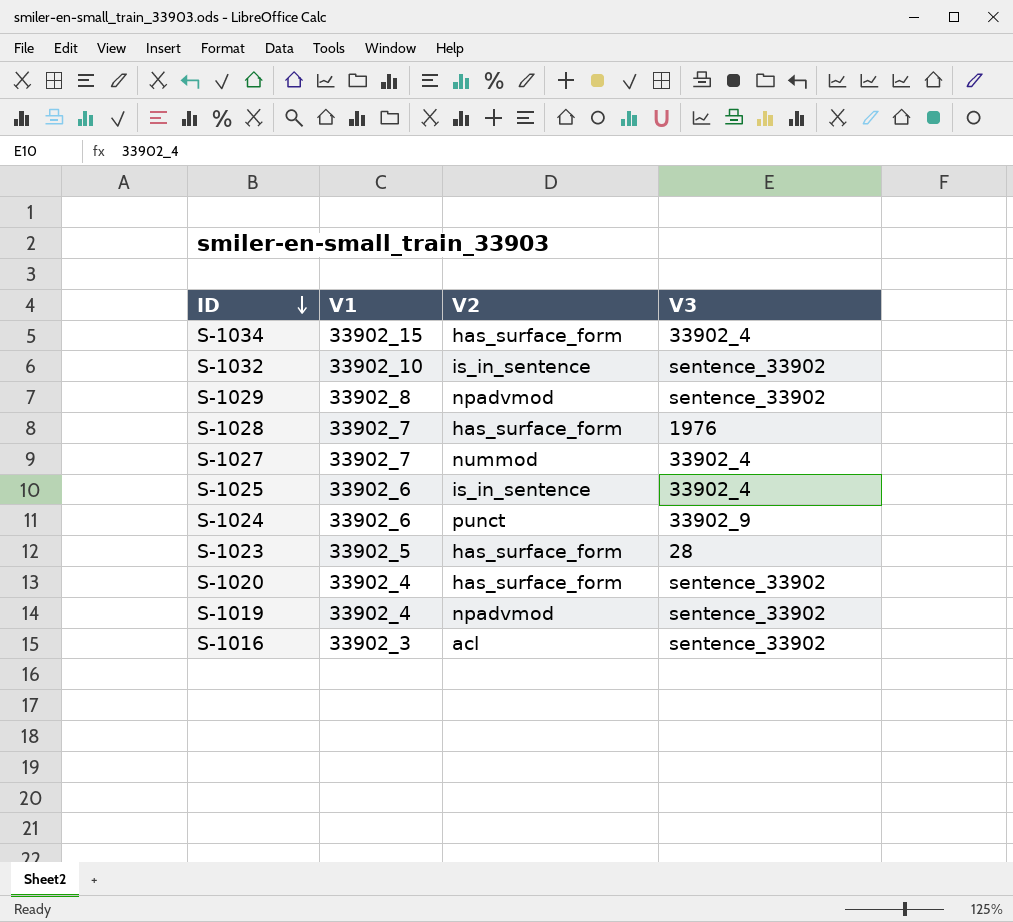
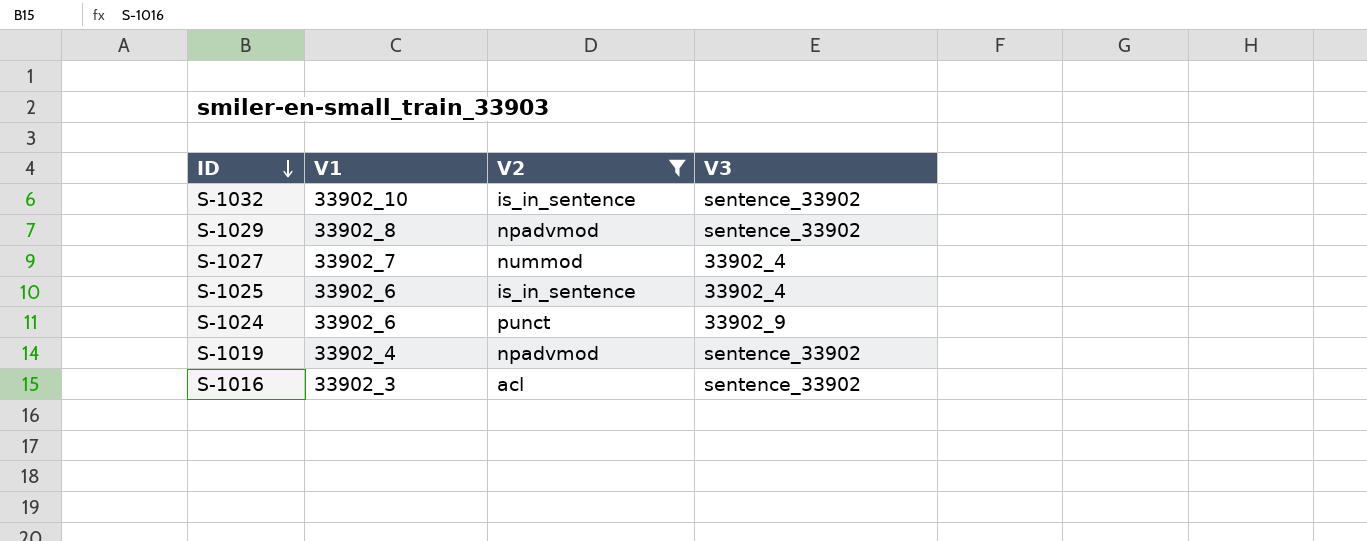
filter: none -> V2 != has_surface_form

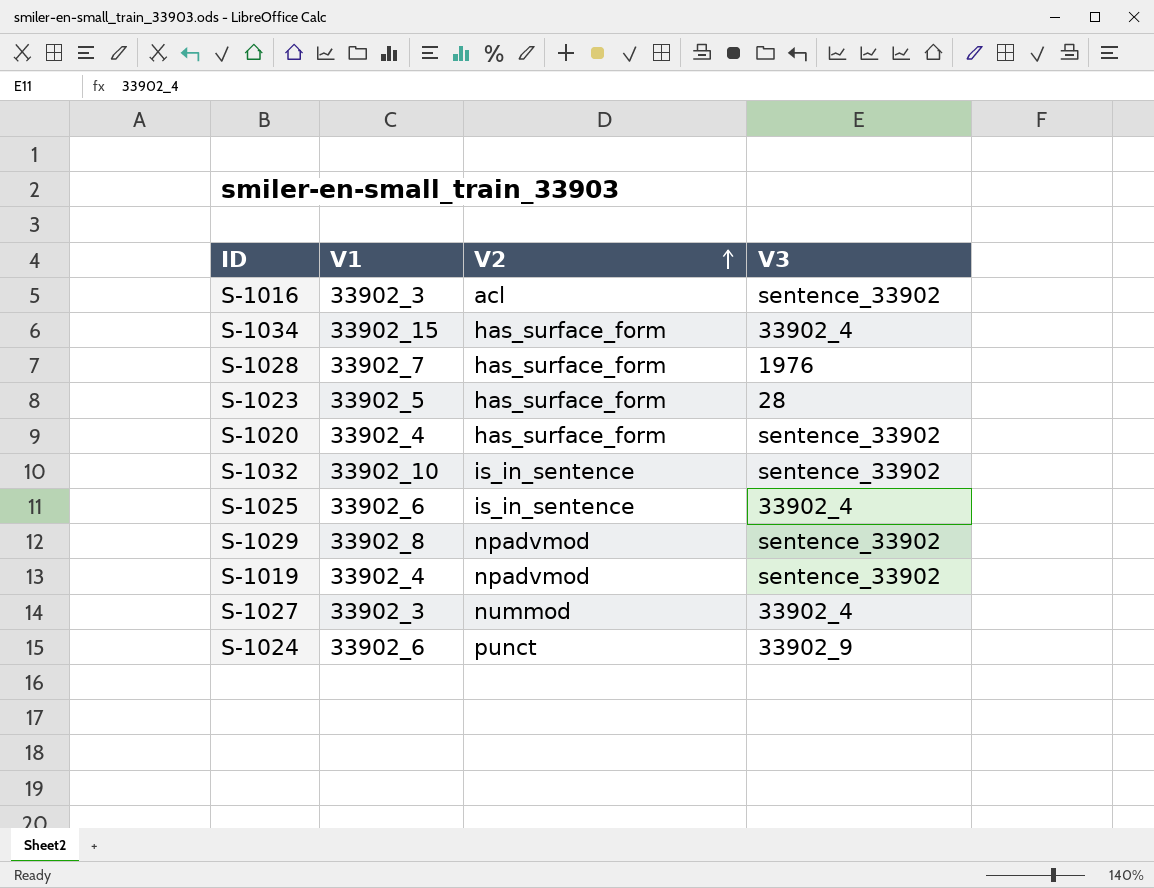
filter: V2 != has_surface_form -> none
row order: ID descending -> V2 ascending
S-1027 | V1: 33902_7 -> 33902_3

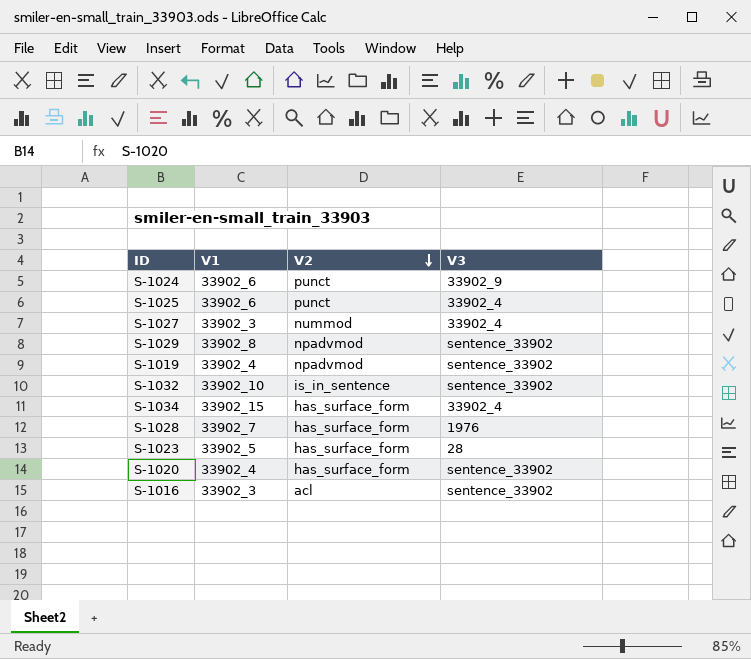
row order: V2 ascending -> V2 descending
S-1025 | V2: is_in_sentence -> punct

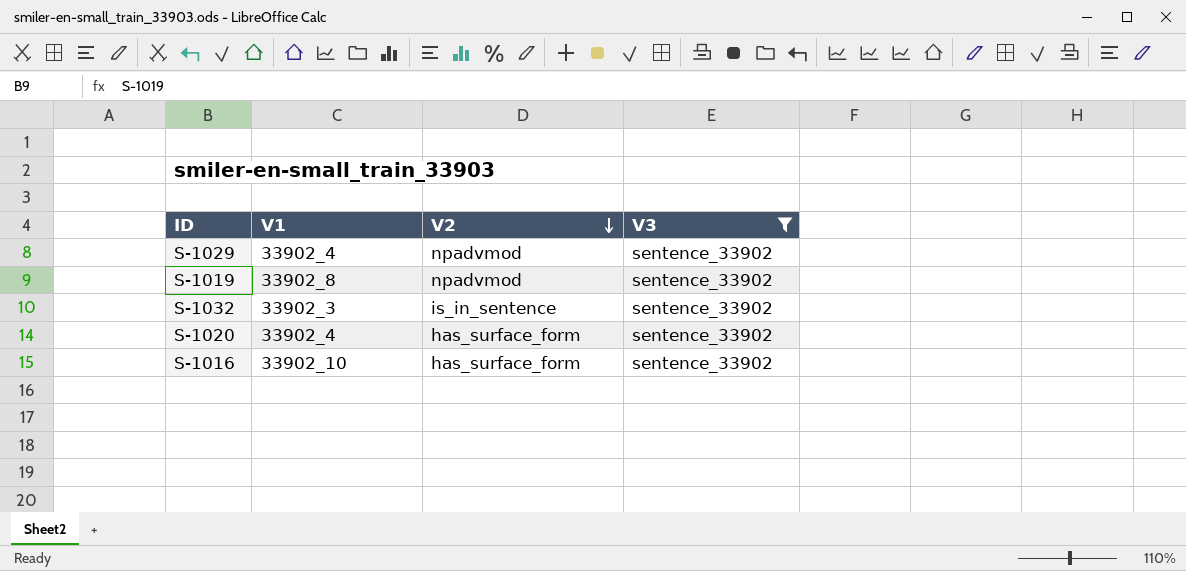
filter: none -> V3 = sentence_33902
S-1029 | V1: 33902_8 -> 33902_4
S-1019 | V1: 33902_4 -> 33902_8
S-1032 | V1: 33902_10 -> 33902_3
S-1016 | V1: 33902_3 -> 33902_10
S-1016 | V2: acl -> has_surface_form

